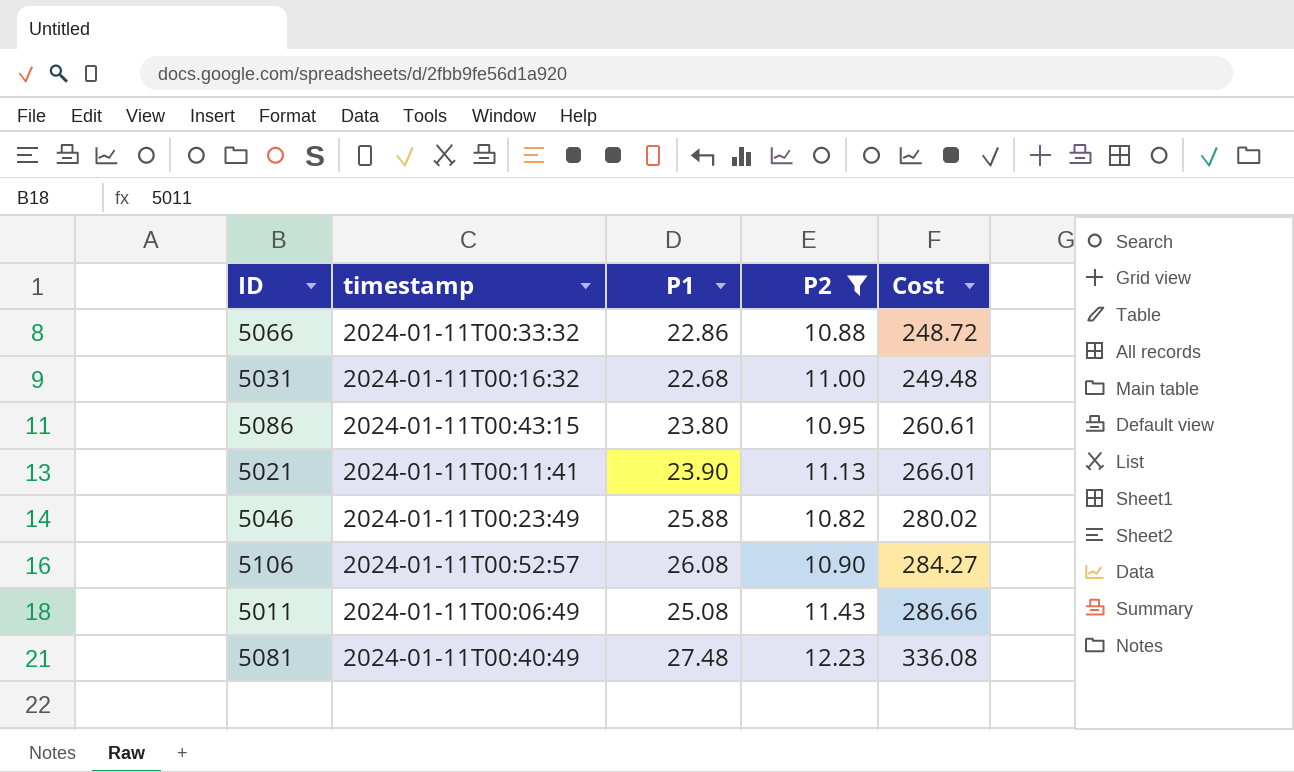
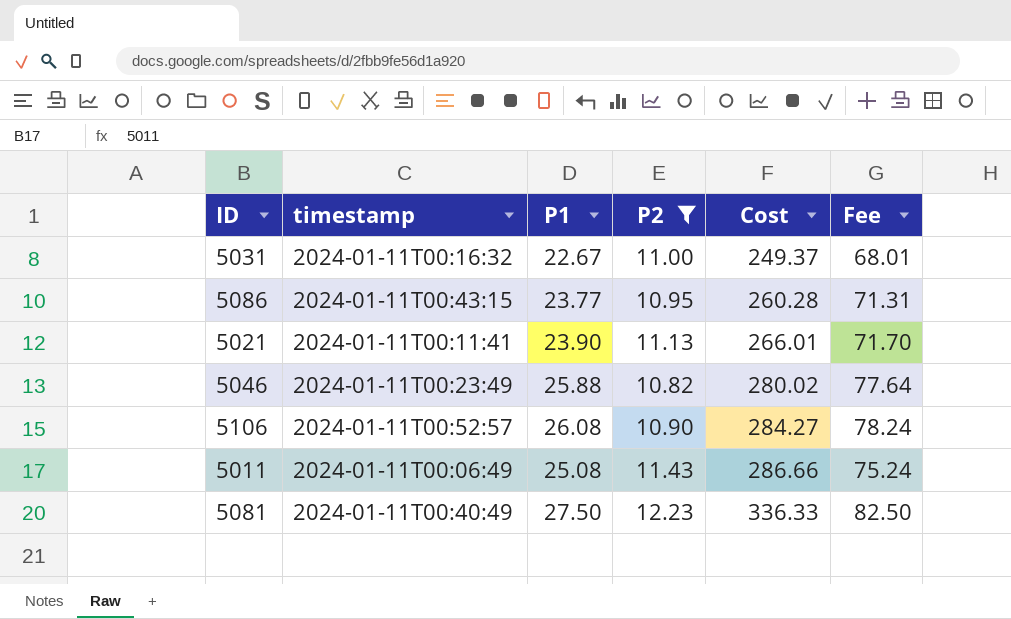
column Fee | formula: none -> [P1] * 3
row 5066: 2024-01-11T00:33:32 | 22.86 | 10.88 | 248.72 -> none
5031 | P1: 22.68 -> 22.67
5031 | Cost: 249.48 -> 249.37
5086 | P1: 23.80 -> 23.77
5086 | Cost: 260.61 -> 260.28
5081 | P1: 27.48 -> 27.50
5081 | Cost: 336.08 -> 336.33

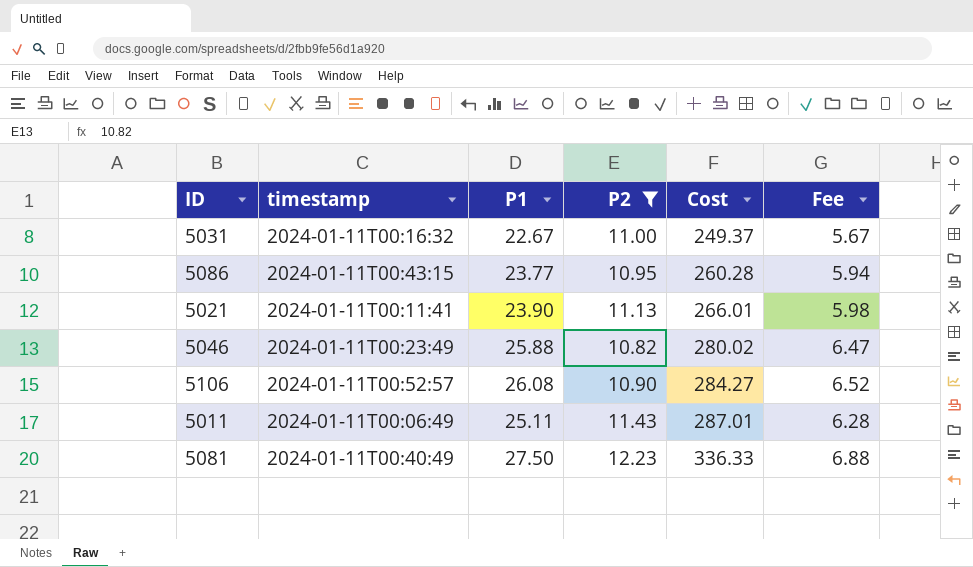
column Fee | formula: [P1] * 3 -> [P1] * 0.25
5011 | P1: 25.08 -> 25.11
5011 | Cost: 286.66 -> 287.01

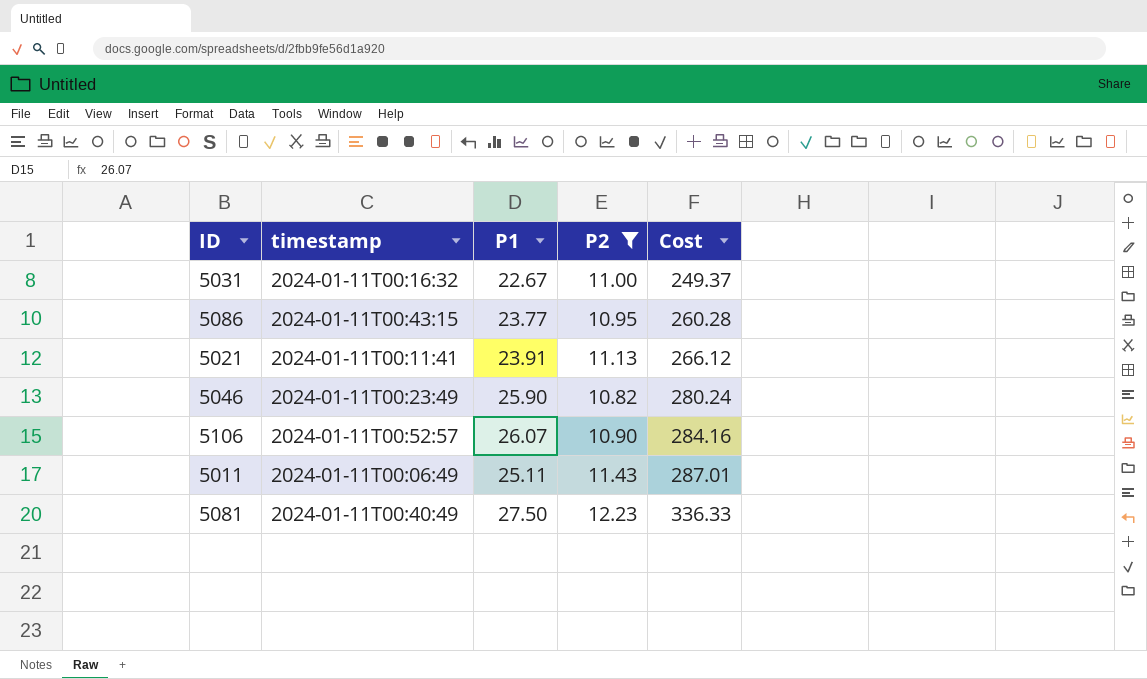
column Fee | formula: [P1] * 0.25 -> none
5021 | P1: 23.90 -> 23.91
5021 | Cost: 266.01 -> 266.12
5046 | P1: 25.88 -> 25.90
5046 | Cost: 280.02 -> 280.24
5106 | P1: 26.08 -> 26.07
5106 | Cost: 284.27 -> 284.16

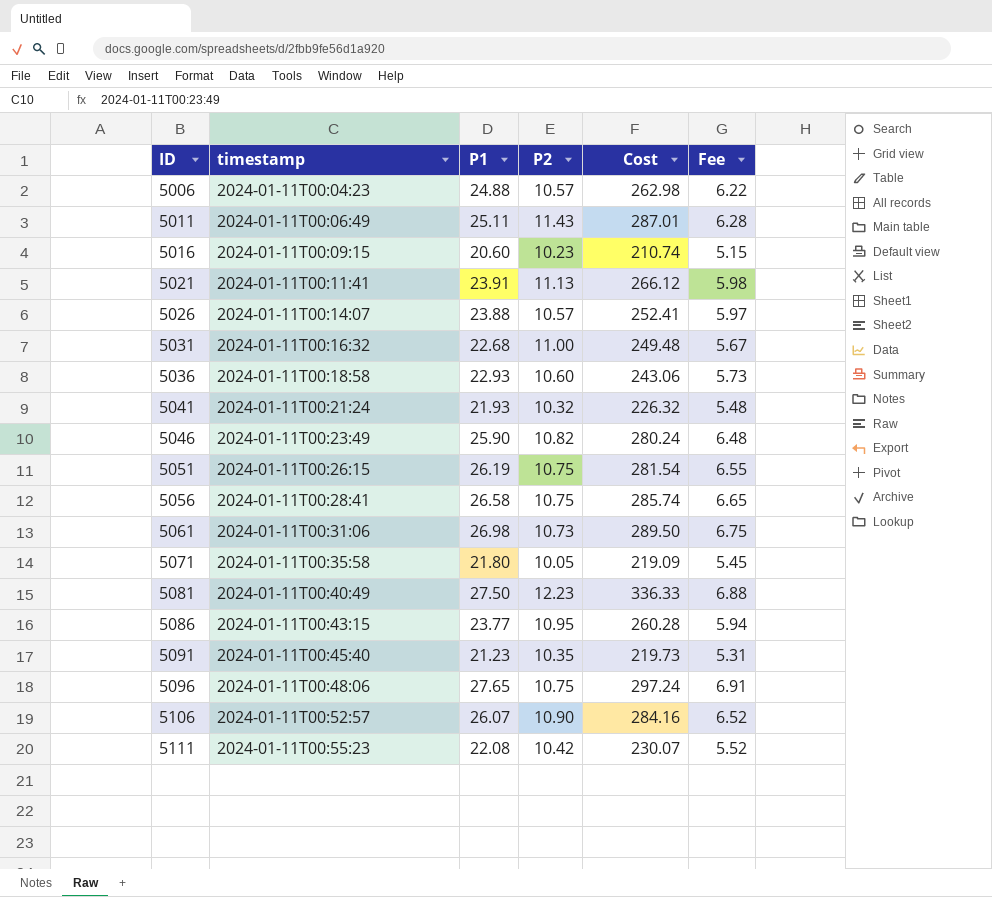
filter: P2 >= 10.82 -> none
row order: Cost ascending -> ID ascending
column Fee | formula: none -> [P1] * 0.25
5031 | P1: 22.67 -> 22.68
5031 | Cost: 249.37 -> 249.48

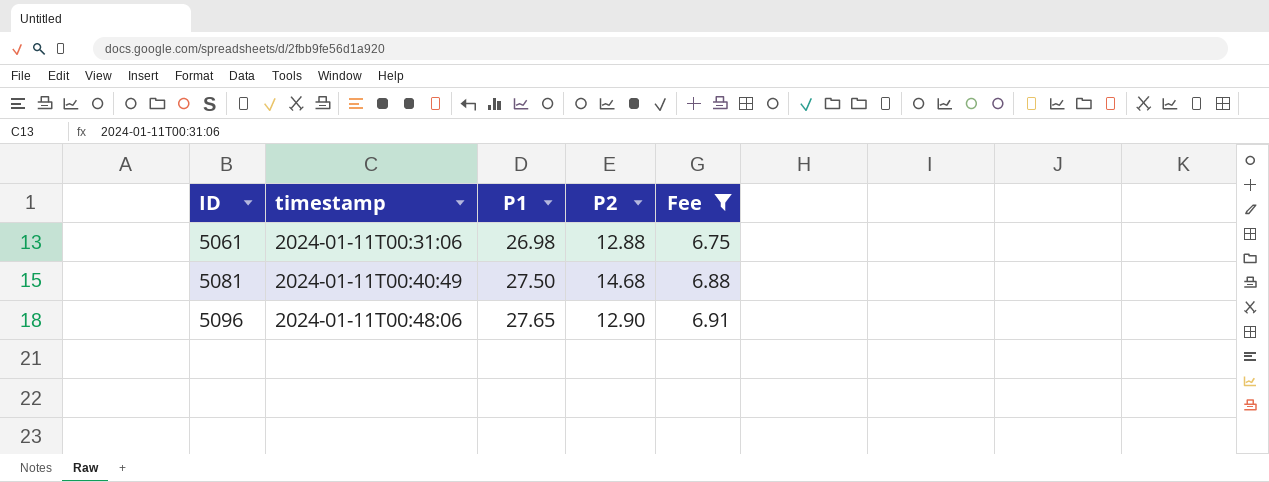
filter: none -> Fee >= 6.75
column Cost | formula: [P1] * [P2] -> none
5061 | P2: 10.73 -> 12.88
5081 | P2: 12.23 -> 14.68
5096 | P2: 10.75 -> 12.90

